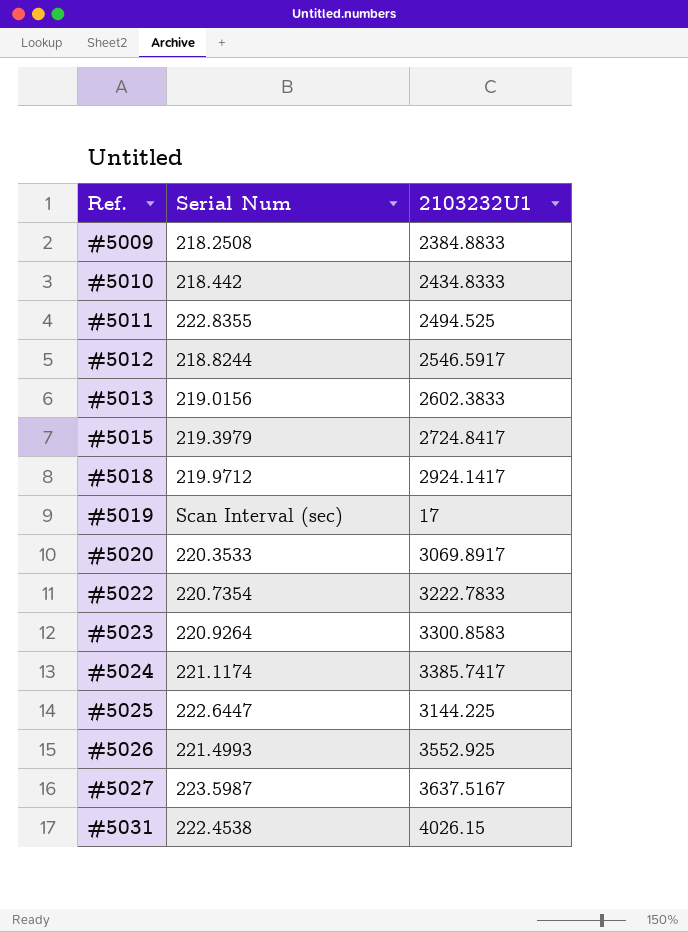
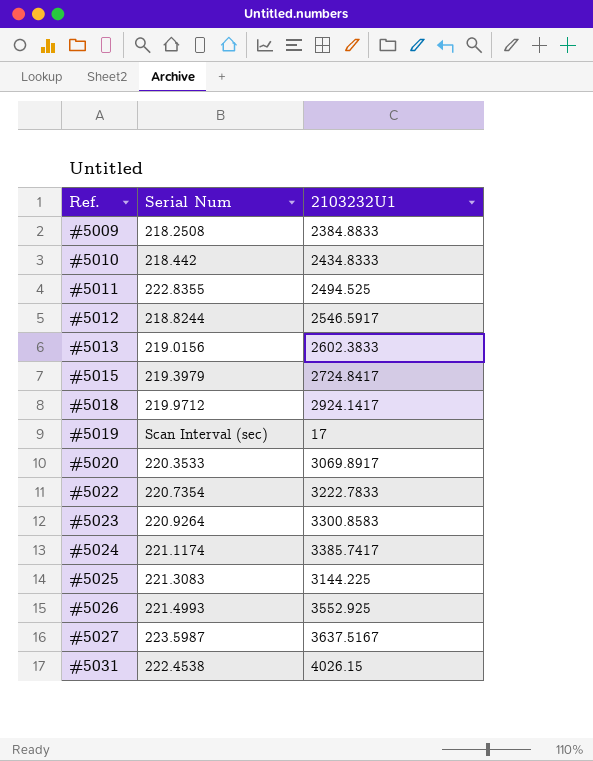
#5025 | Serial Num: 222.6447 -> 221.3083

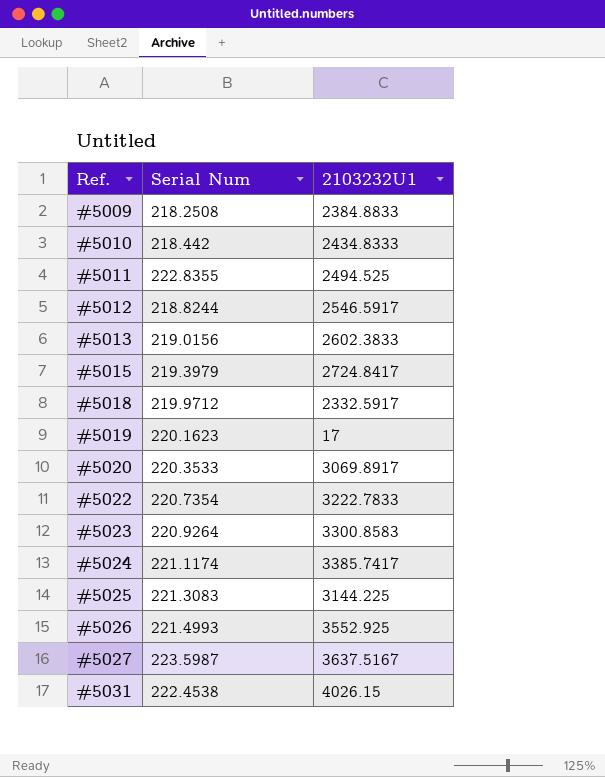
#5018 | 2103232U1: 2924.1417 -> 2332.5917
#5019 | Serial Num: Scan Interval (sec) -> 220.1623

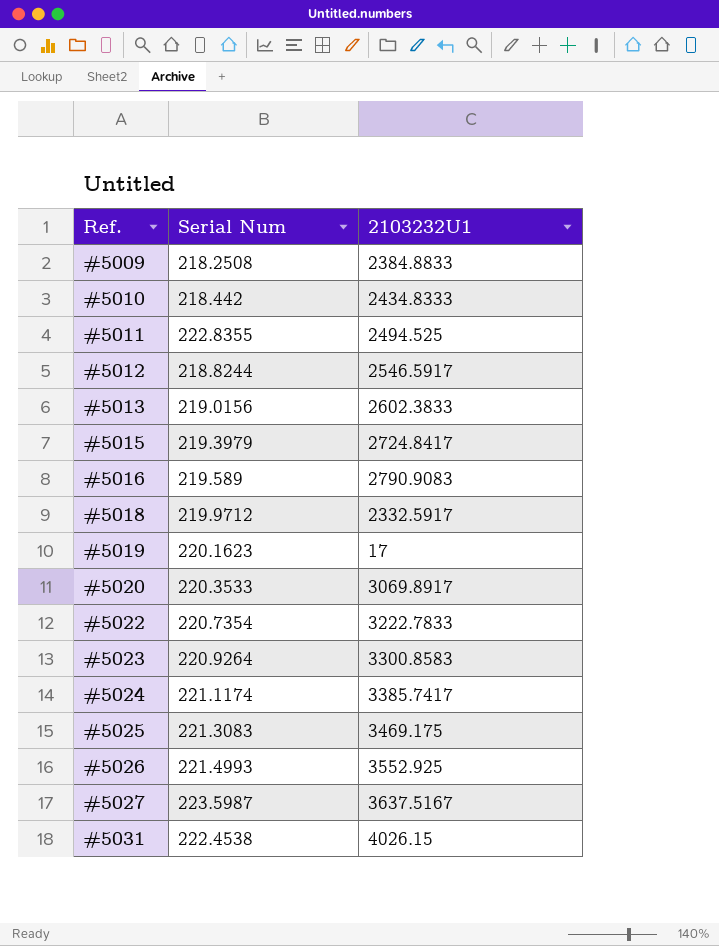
row #5016: none -> 219.589 | 2790.9083
#5025 | 2103232U1: 3144.225 -> 3469.175

